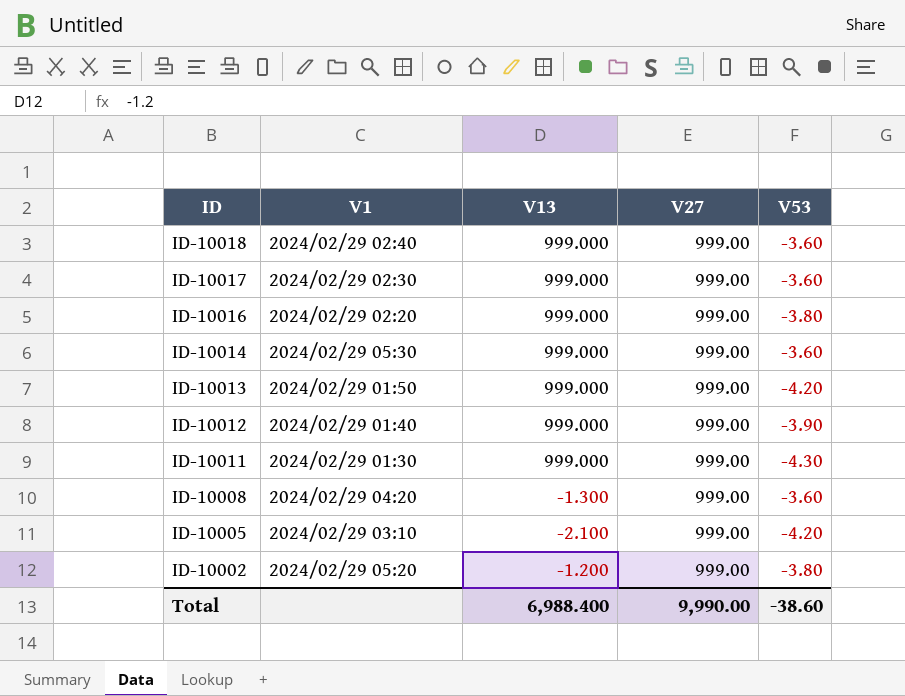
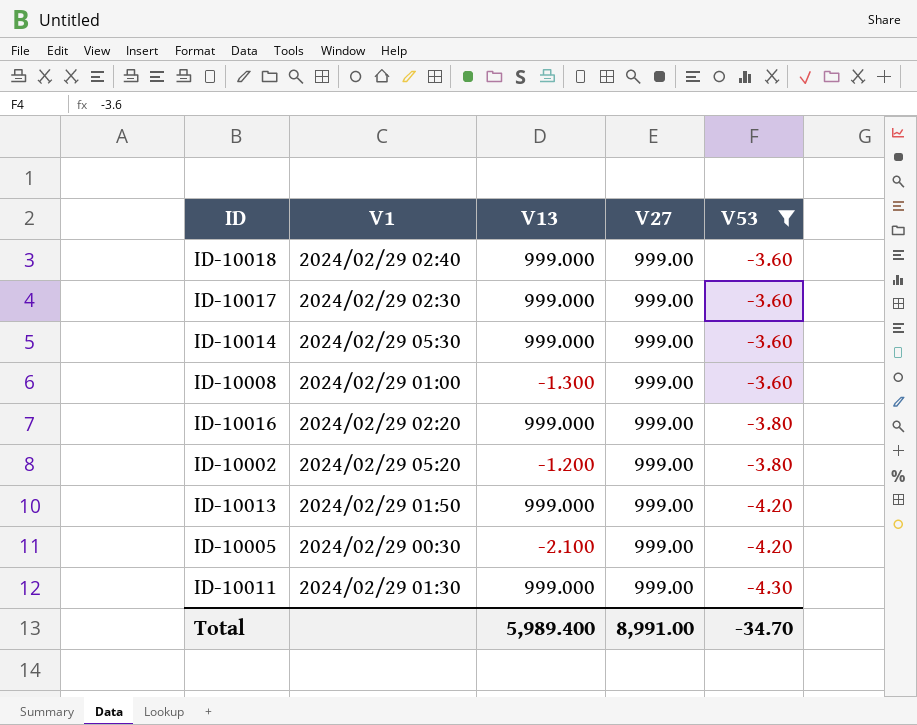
filter: none -> V53 != -3.90
row order: ID descending -> V53 descending
ID-10008 | V1: 2024/02/29 04:20 -> 2024/02/29 01:00
ID-10005 | V1: 2024/02/29 03:10 -> 2024/02/29 00:30
Total | V13: 6,988.400 -> 5,989.400
Total | V27: 9,990.00 -> 8,991.00
Total | V53: -38.60 -> -34.70

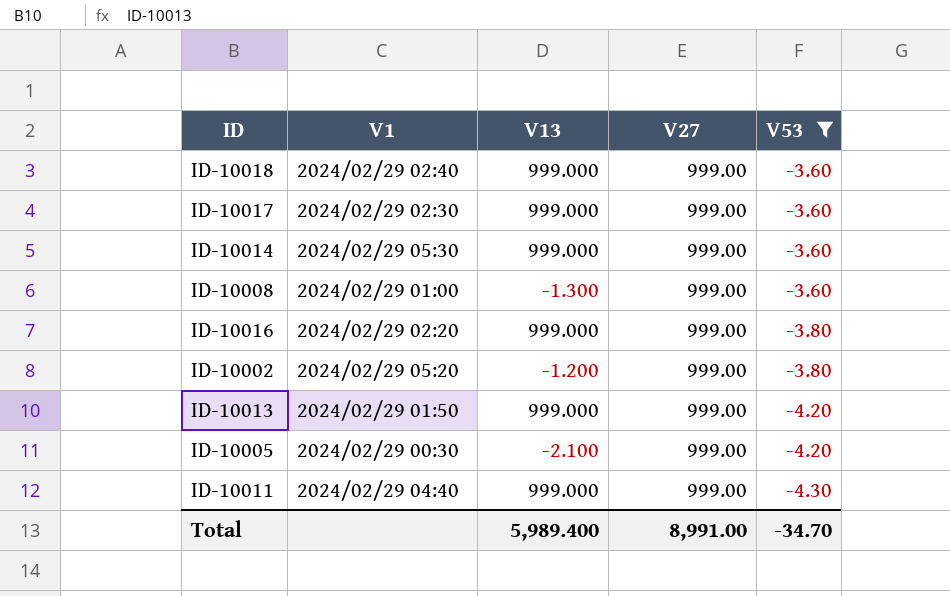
ID-10011 | V1: 2024/02/29 01:30 -> 2024/02/29 04:40

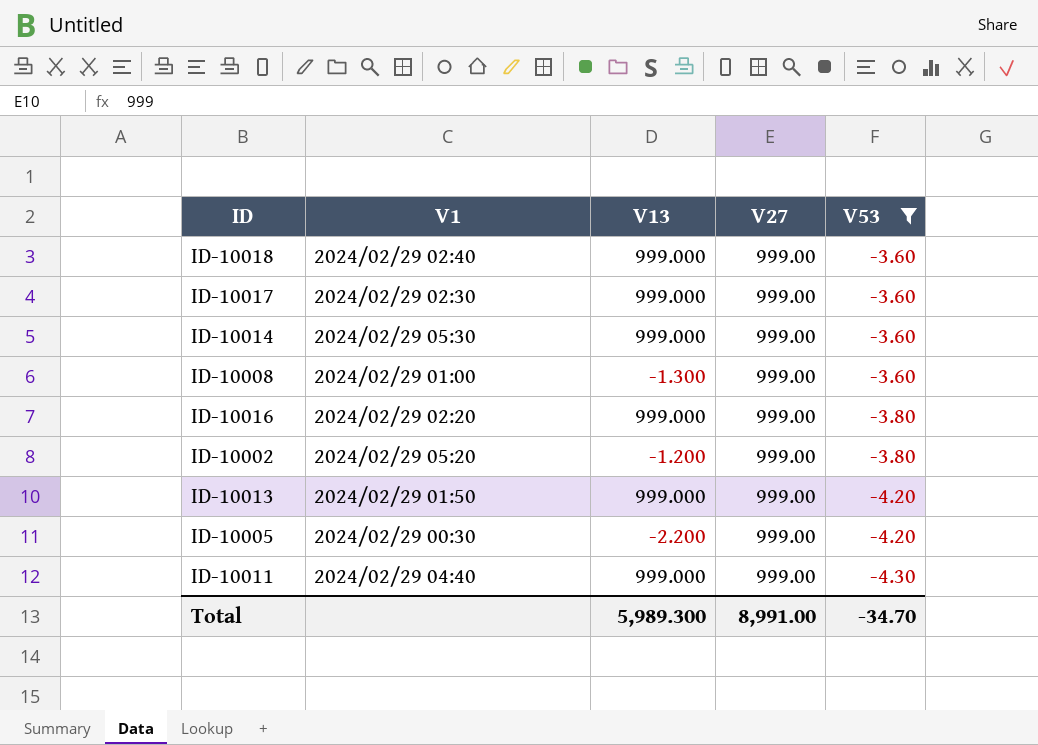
ID-10005 | V13: -2.100 -> -2.200
Total | V13: 5,989.400 -> 5,989.300

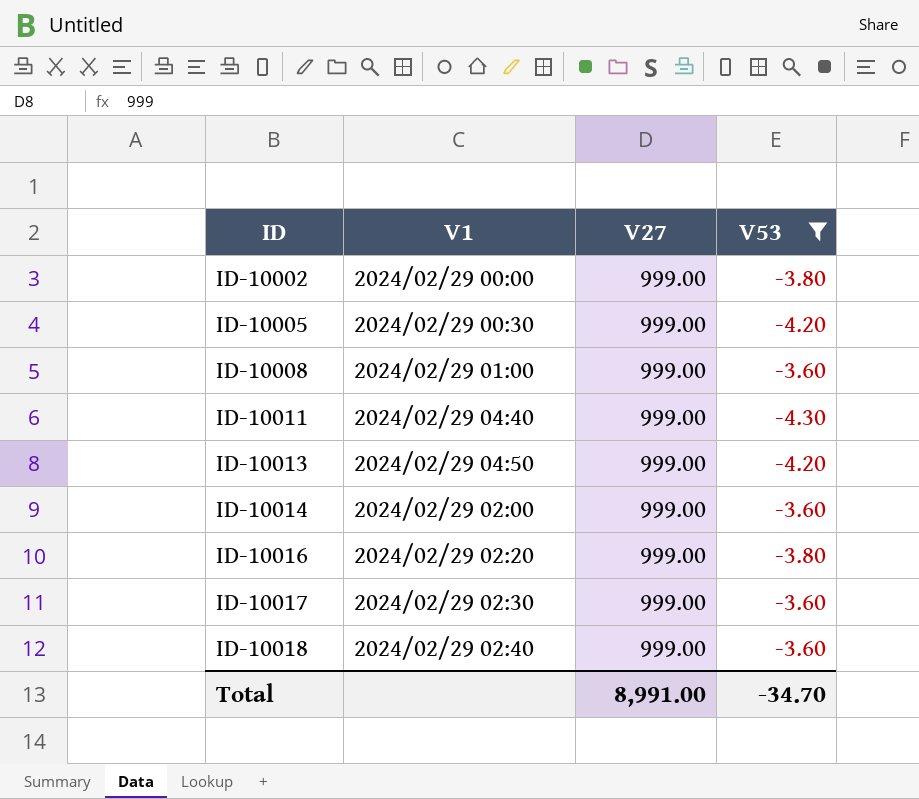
row order: V53 descending -> ID ascending
column V13 | position: 3 -> none
ID-10002 | V1: 2024/02/29 05:20 -> 2024/02/29 00:00
ID-10013 | V1: 2024/02/29 01:50 -> 2024/02/29 04:50
ID-10014 | V1: 2024/02/29 05:30 -> 2024/02/29 02:00

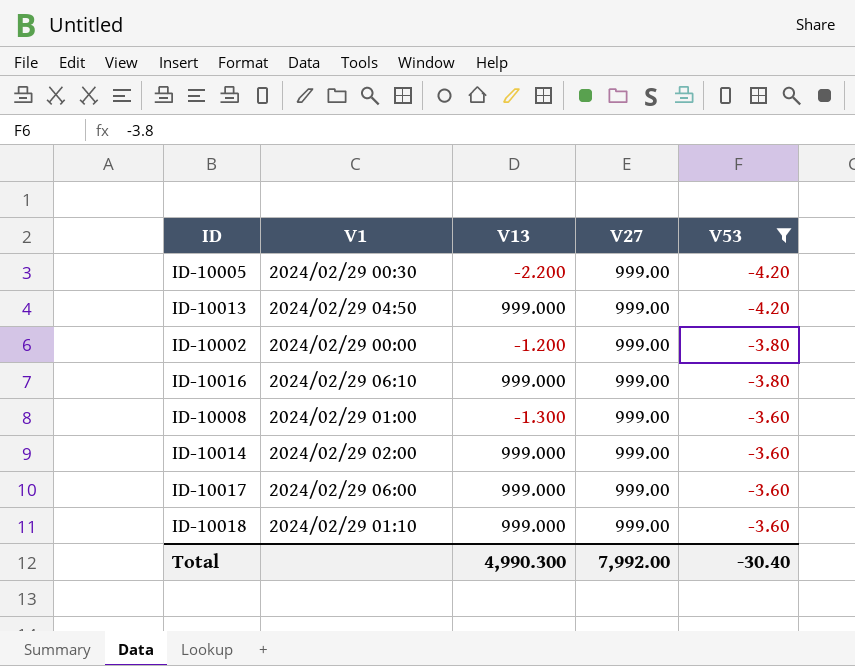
row order: ID ascending -> V53 ascending
column V13 | position: none -> 3
row ID-10011: 2024/02/29 04:40 | 999.00 | -4.30 -> none
ID-10016 | V1: 2024/02/29 02:20 -> 2024/02/29 06:10
ID-10017 | V1: 2024/02/29 02:30 -> 2024/02/29 06:00
ID-10018 | V1: 2024/02/29 02:40 -> 2024/02/29 01:10
Total | V27: 8,991.00 -> 7,992.00
Total | V53: -34.70 -> -30.40

